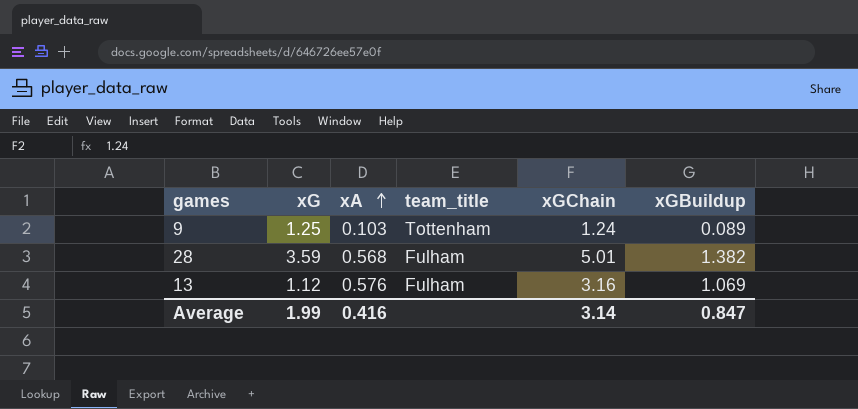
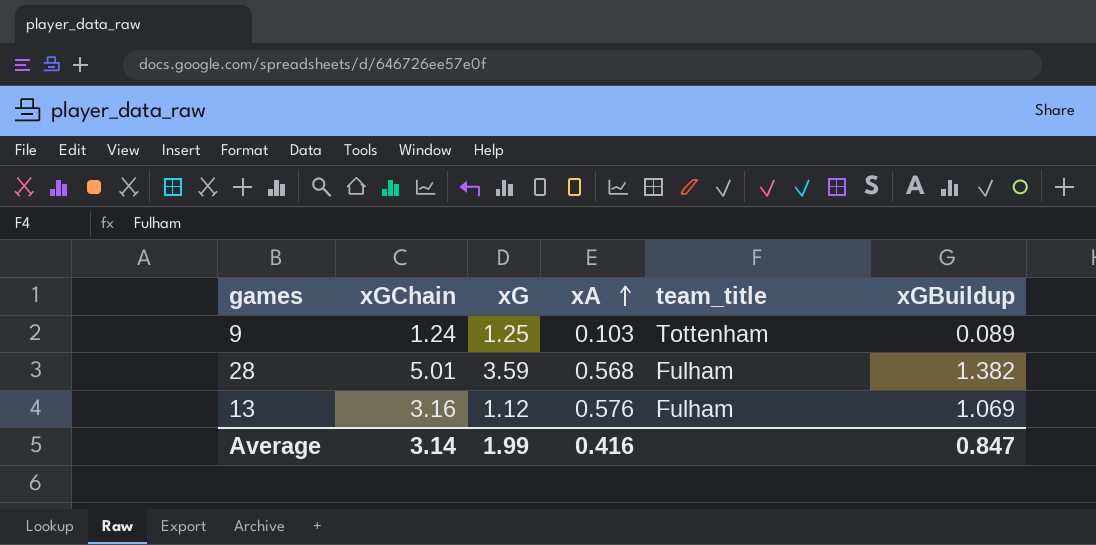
column xGChain | position: 5 -> 2

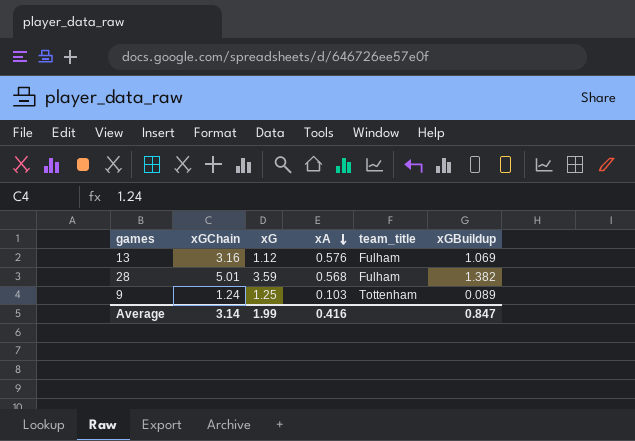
row order: xA ascending -> xA descending

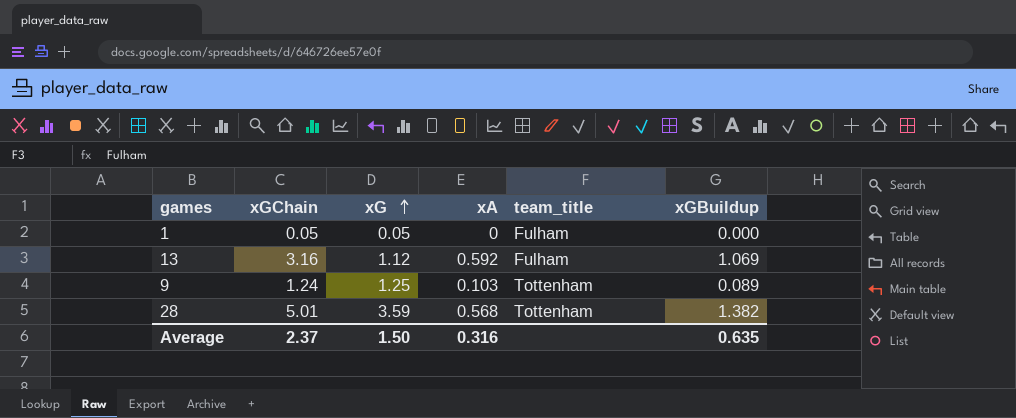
row order: xA descending -> xG ascending
row 1: none -> 0.05 | 0.05 | 0 | Fulham | 0.000
13 | xA: 0.576 -> 0.592
28 | team_title: Fulham -> Tottenham
Average | xGChain: 3.14 -> 2.37
Average | xG: 1.99 -> 1.50
Average | xA: 0.416 -> 0.316
Average | xGBuildup: 0.847 -> 0.635

